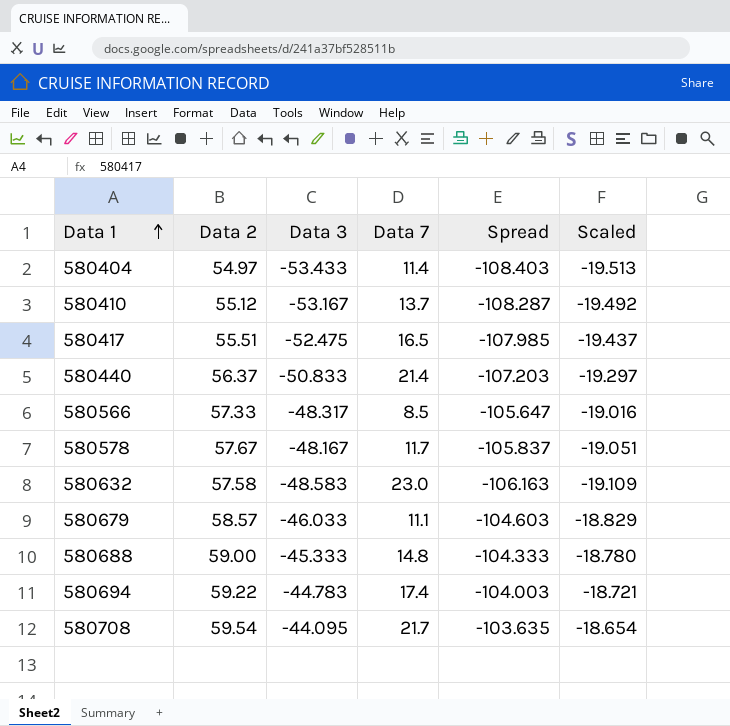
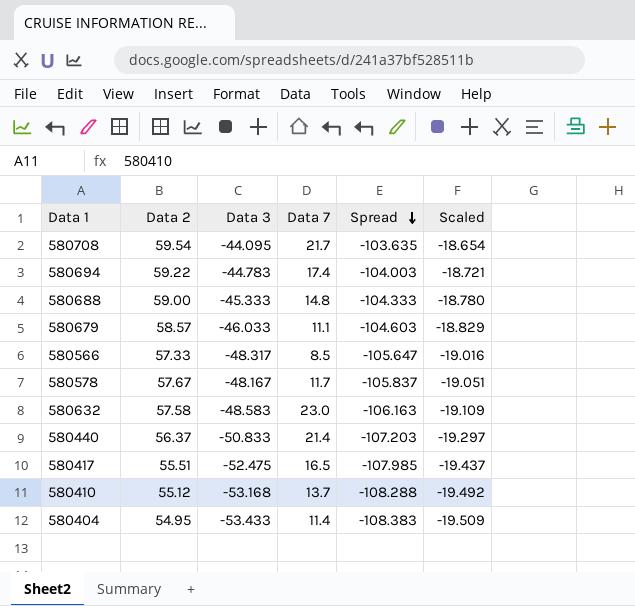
row order: Data 1 ascending -> Spread descending
580410 | Data 3: -53.167 -> -53.168
580410 | Spread: -108.287 -> -108.288
580404 | Data 2: 54.97 -> 54.95
580404 | Spread: -108.403 -> -108.383
580404 | Scaled: -19.513 -> -19.509

